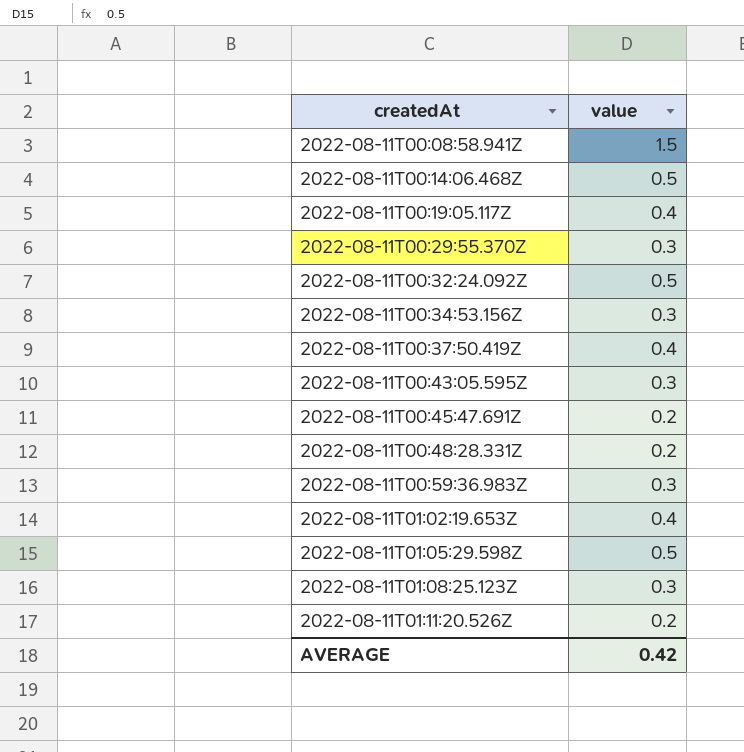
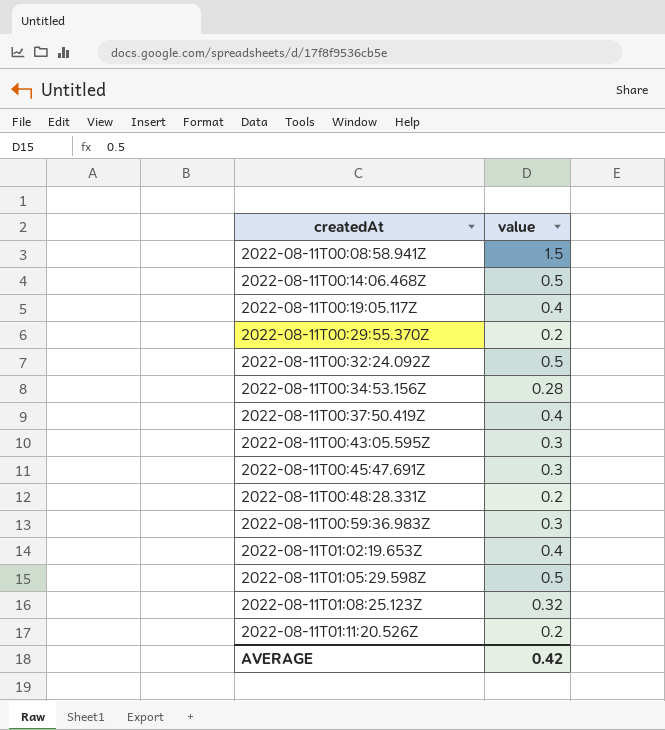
2022-08-11T00:29:55.370Z | value: 0.3 -> 0.2
2022-08-11T00:34:53.156Z | value: 0.3 -> 0.28
2022-08-11T00:45:47.691Z | value: 0.2 -> 0.3
2022-08-11T01:08:25.123Z | value: 0.3 -> 0.32

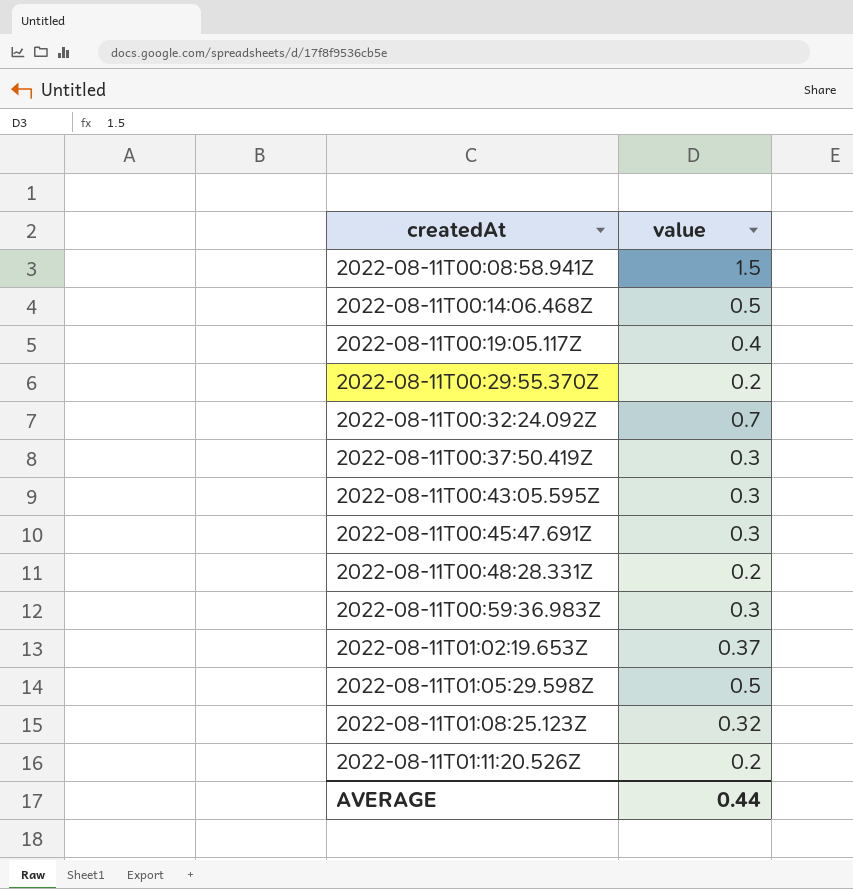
row 2022-08-11T00:34:53.156Z: 0.28 -> none
2022-08-11T00:32:24.092Z | value: 0.5 -> 0.7
2022-08-11T00:37:50.419Z | value: 0.4 -> 0.3
2022-08-11T01:02:19.653Z | value: 0.4 -> 0.37
AVERAGE | value: 0.42 -> 0.44

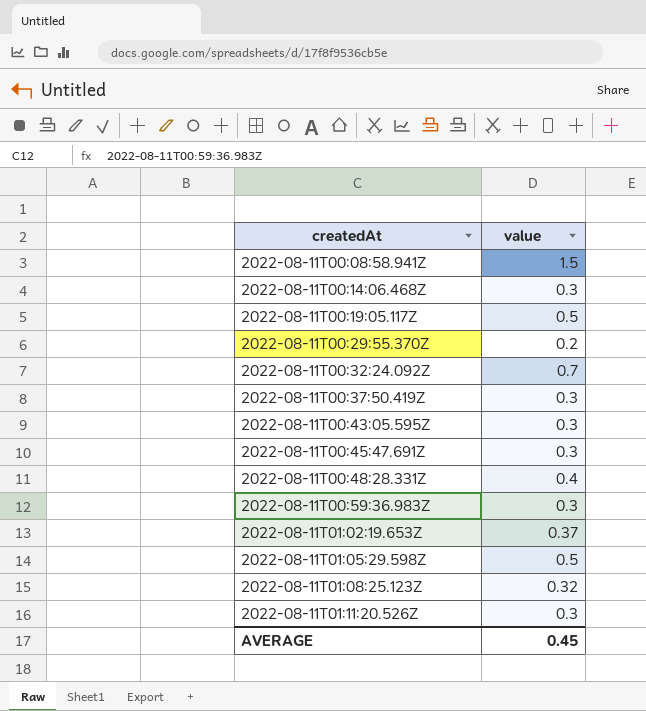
2022-08-11T00:14:06.468Z | value: 0.5 -> 0.3
2022-08-11T00:19:05.117Z | value: 0.4 -> 0.5
2022-08-11T00:48:28.331Z | value: 0.2 -> 0.4
2022-08-11T01:11:20.526Z | value: 0.2 -> 0.3
AVERAGE | value: 0.44 -> 0.45

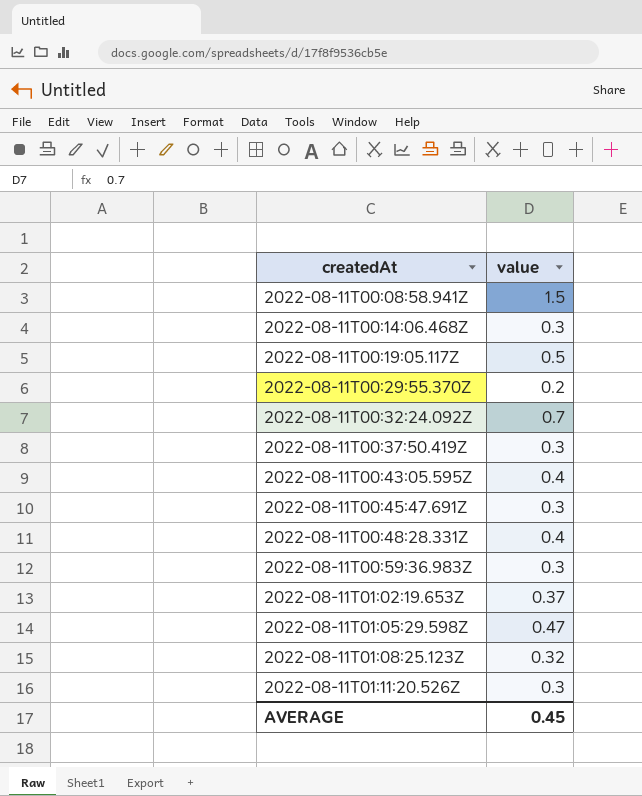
2022-08-11T00:43:05.595Z | value: 0.3 -> 0.4
2022-08-11T01:05:29.598Z | value: 0.5 -> 0.47

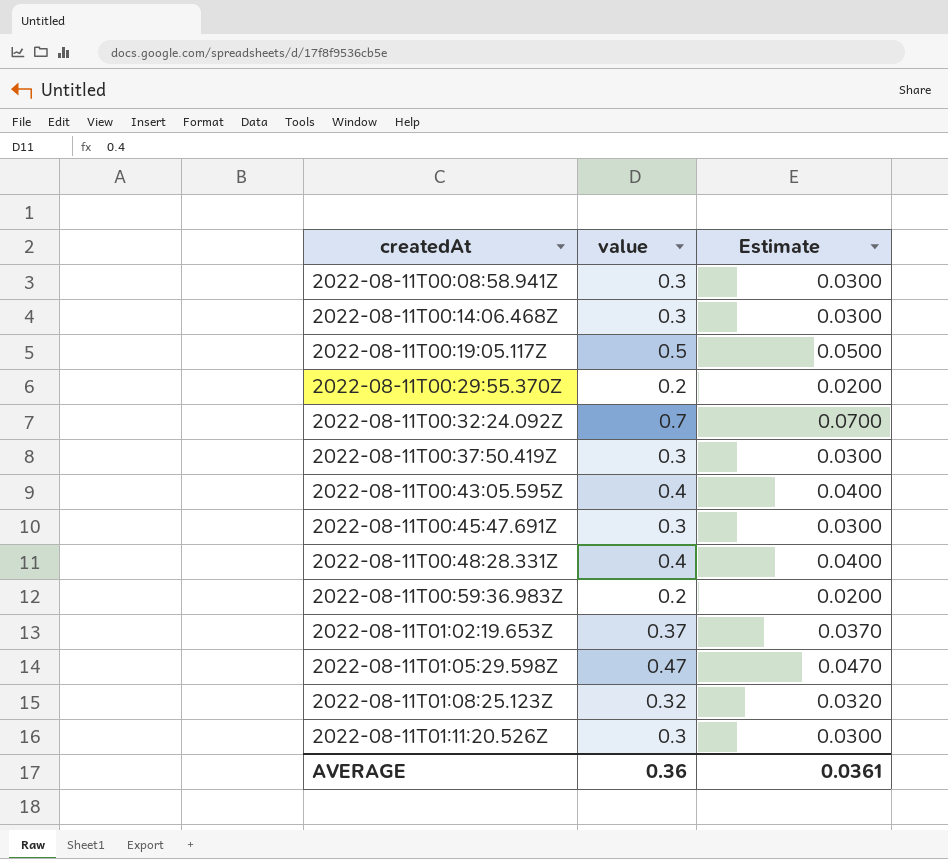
column Estimate | formula: none -> [value] * 0.1
2022-08-11T00:08:58.941Z | value: 1.5 -> 0.3
2022-08-11T00:59:36.983Z | value: 0.3 -> 0.2
AVERAGE | value: 0.45 -> 0.36

